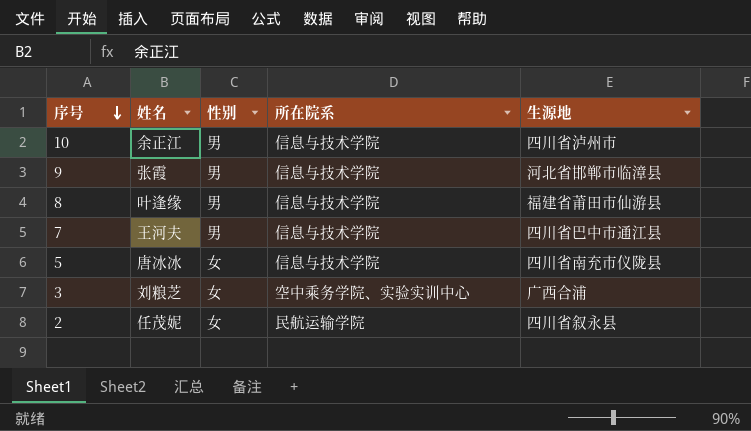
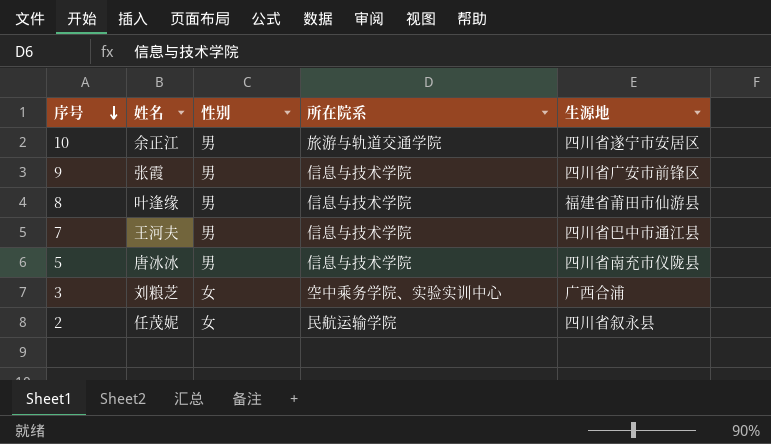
10 | 所在院系: 信息与技术学院 -> 旅游与轨道交通学院
10 | 生源地: 四川省泸州市 -> 四川省遂宁市安居区
9 | 生源地: 河北省邯郸市临漳县 -> 四川省广安市前锋区
5 | 性别: 女 -> 男

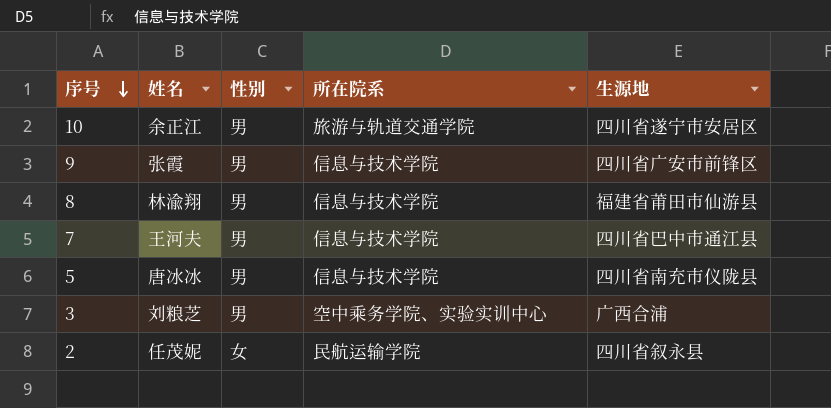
8 | 姓名: 叶逢缘 -> 林渝翔
3 | 性别: 女 -> 男

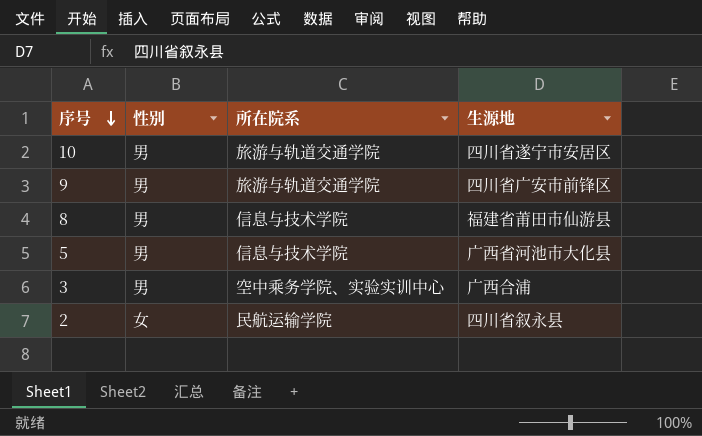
column 姓名 | position: 2 -> none
row 7: 王河夫 | 男 | 信息与技术学院 | 四川省巴中市通江县 -> none
9 | 所在院系: 信息与技术学院 -> 旅游与轨道交通学院
5 | 生源地: 四川省南充市仪陇县 -> 广西省河池市大化县

